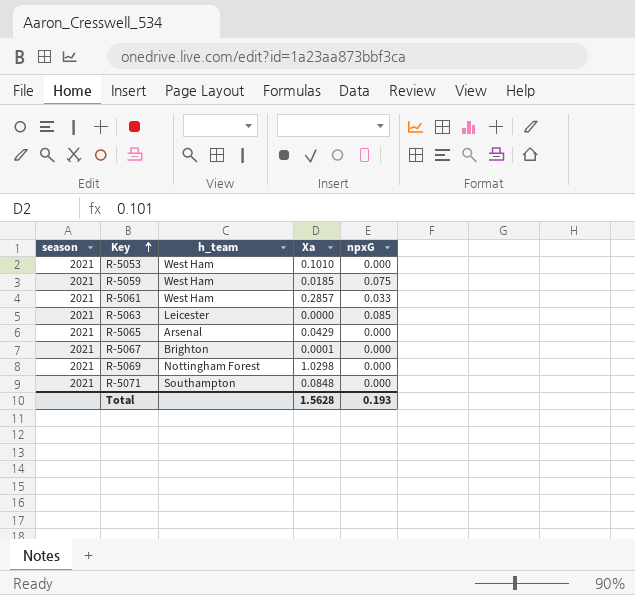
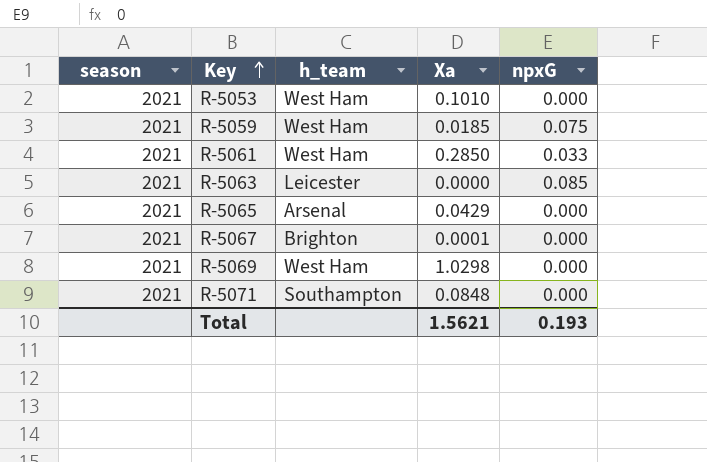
R-5061 | Xa: 0.2857 -> 0.2850
R-5069 | h_team: Nottingham Forest -> West Ham
Total | Xa: 1.5628 -> 1.5621

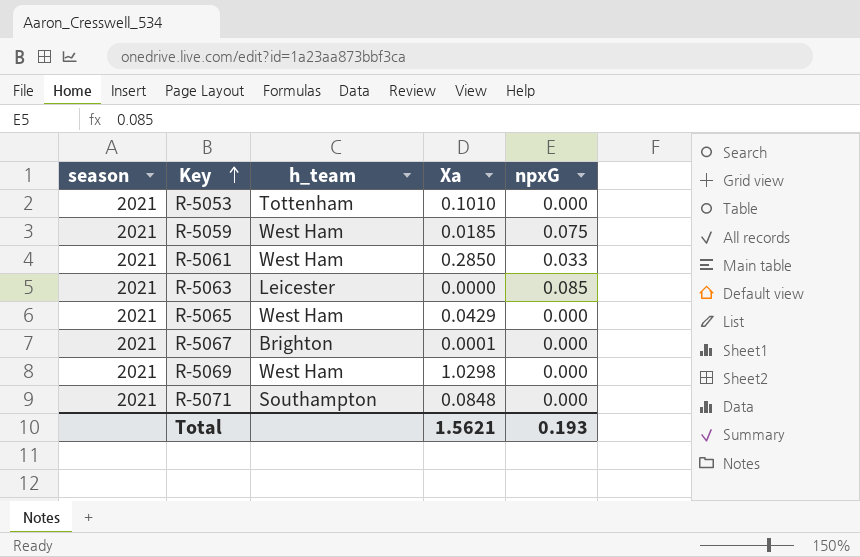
R-5053 | h_team: West Ham -> Tottenham
R-5065 | h_team: Arsenal -> West Ham

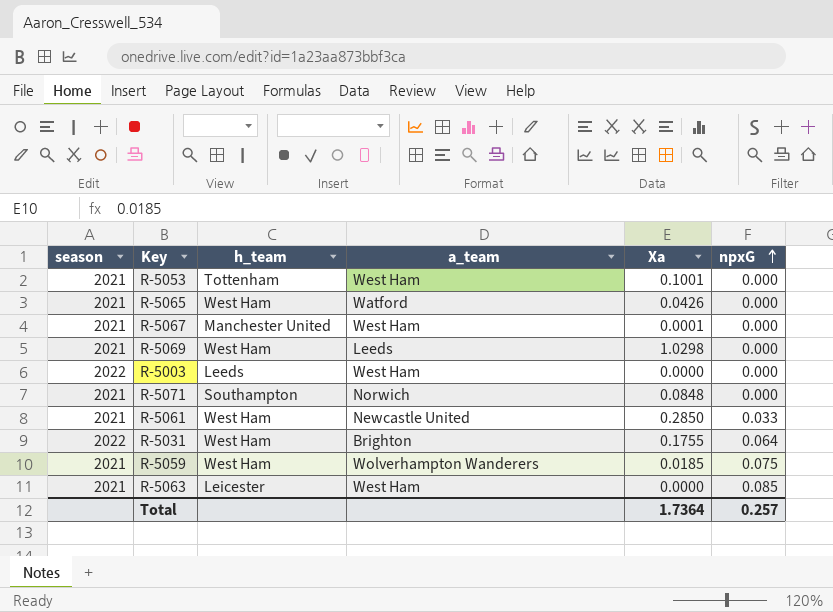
row order: Key ascending -> npxG ascending
column a_team | position: none -> 4
R-5053 | Xa: 0.1010 -> 0.1001
R-5065 | Xa: 0.0429 -> 0.0426
R-5067 | h_team: Brighton -> Manchester United
row R-5003: none -> 2022 | Leeds | West Ham | 0.0000 | 0.000
row R-5031: none -> 2022 | West Ham | Brighton | 0.1755 | 0.064
Total | Xa: 1.5621 -> 1.7364
Total | npxG: 0.193 -> 0.257

